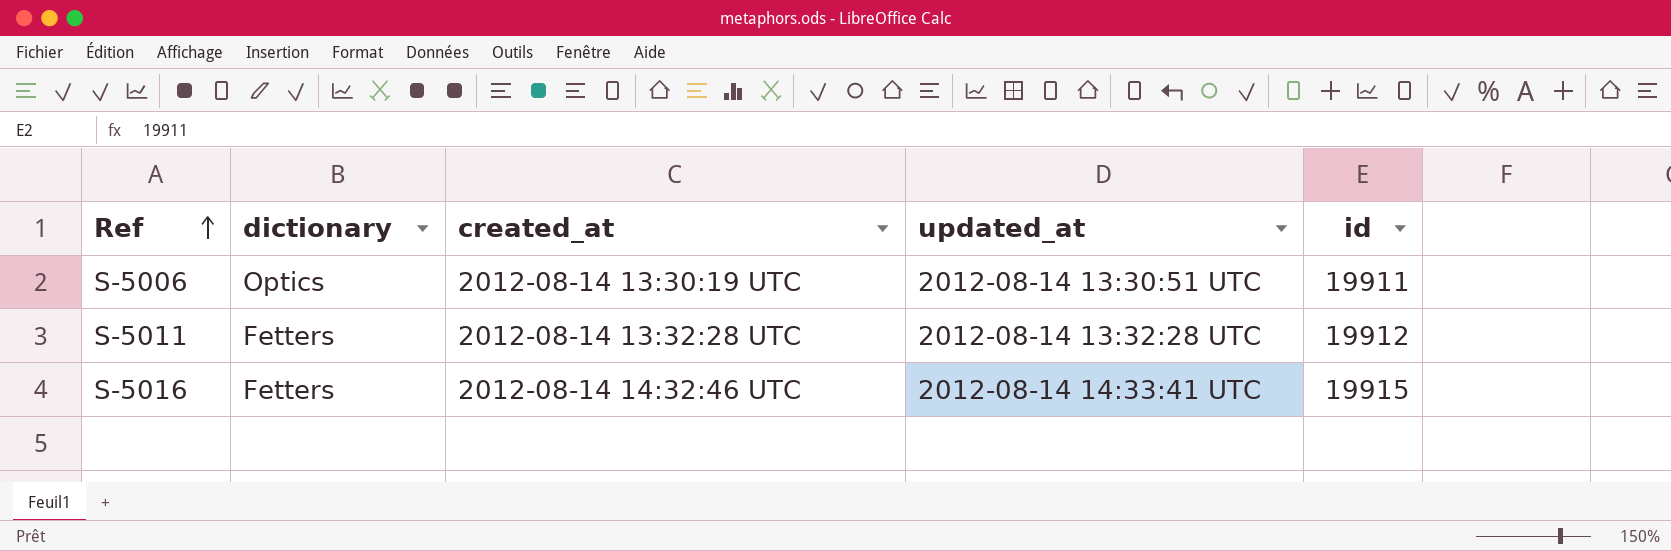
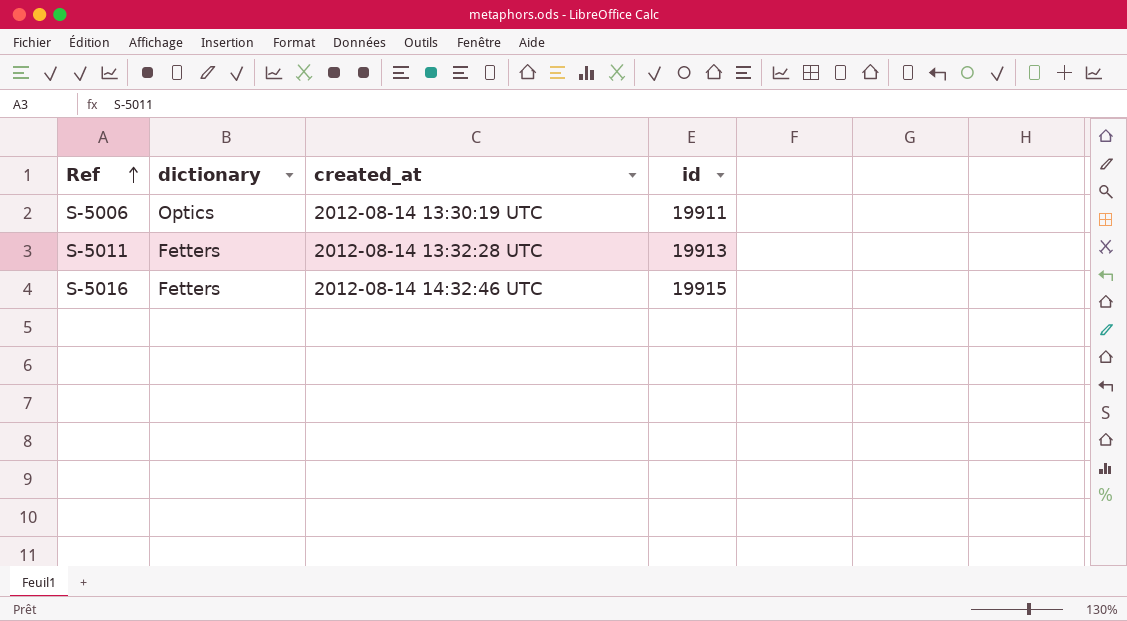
column updated_at | position: 4 -> none
S-5011 | id: 19912 -> 19913

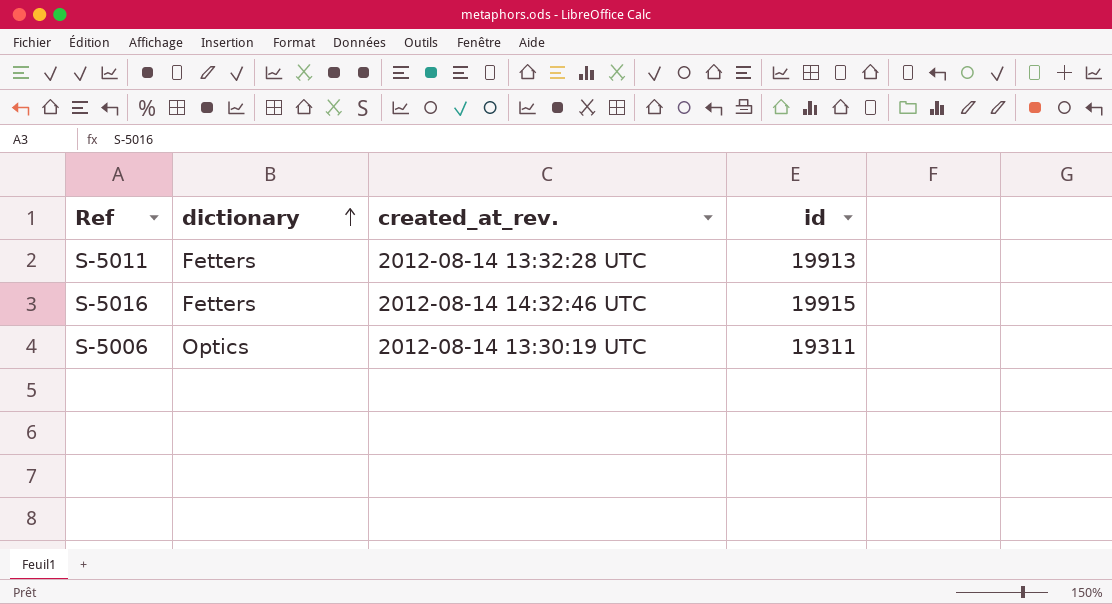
row order: Ref ascending -> dictionary ascending
column name: created_at -> created_at_rev.
S-5006 | id: 19911 -> 19311

